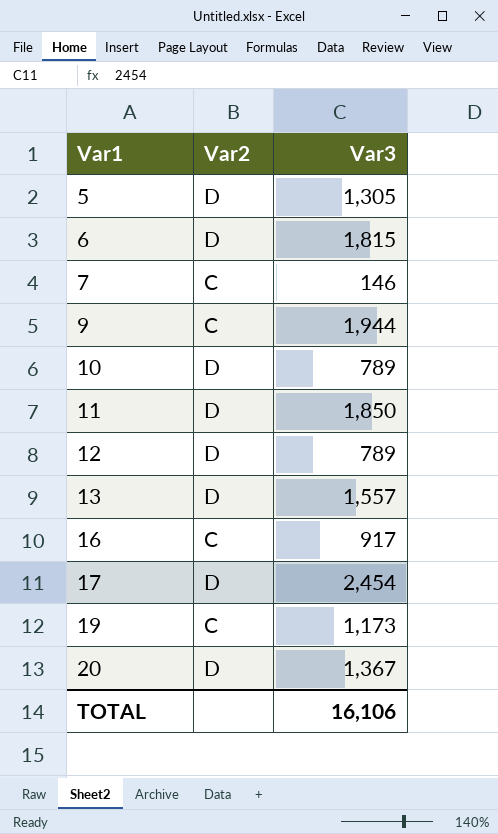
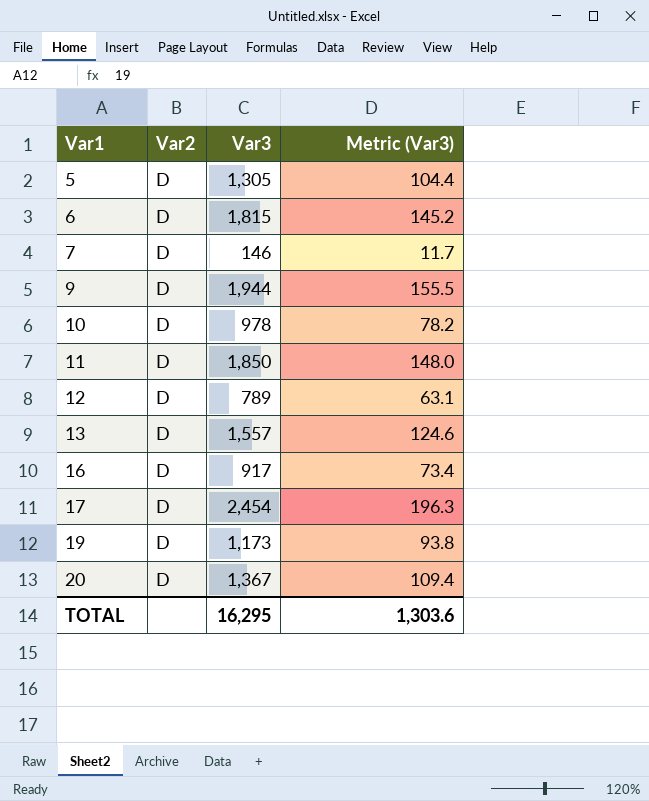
column Metric (Var3) | formula: none -> [Var3] * 0.08
7 | Var2: C -> D
9 | Var2: C -> D
10 | Var3: 789 -> 978
16 | Var2: C -> D
19 | Var2: C -> D
TOTAL | Var3: 16,106 -> 16,295

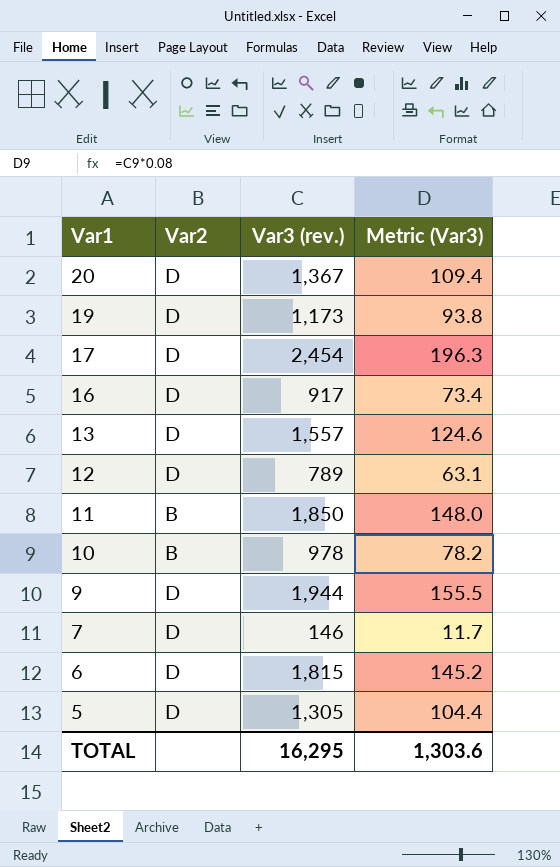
row order: Var1 ascending -> Var1 descending
column name: Var3 -> Var3 (rev.)
11 | Var2: D -> B
10 | Var2: D -> B

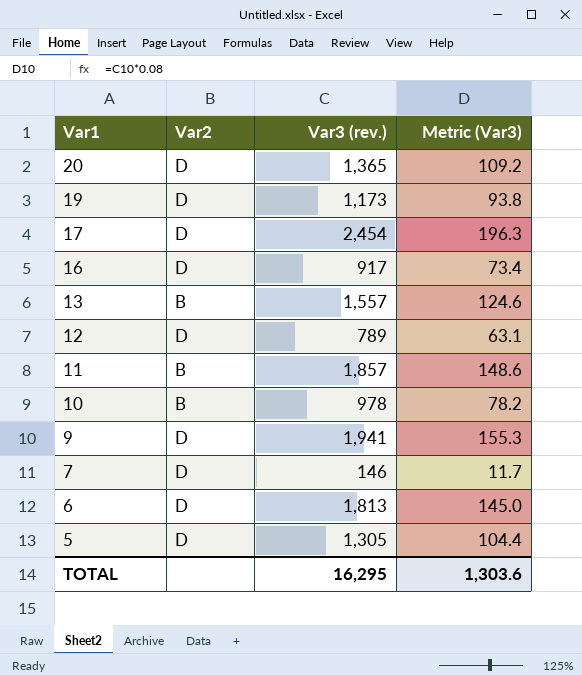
20 | Var3 (rev.): 1,367 -> 1,365
20 | Metric (Var3): 109.4 -> 109.2
13 | Var2: D -> B
11 | Var3 (rev.): 1,850 -> 1,857
11 | Metric (Var3): 148.0 -> 148.6
9 | Var3 (rev.): 1,944 -> 1,941
9 | Metric (Var3): 155.5 -> 155.3
6 | Var3 (rev.): 1,815 -> 1,813
6 | Metric (Var3): 145.2 -> 145.0

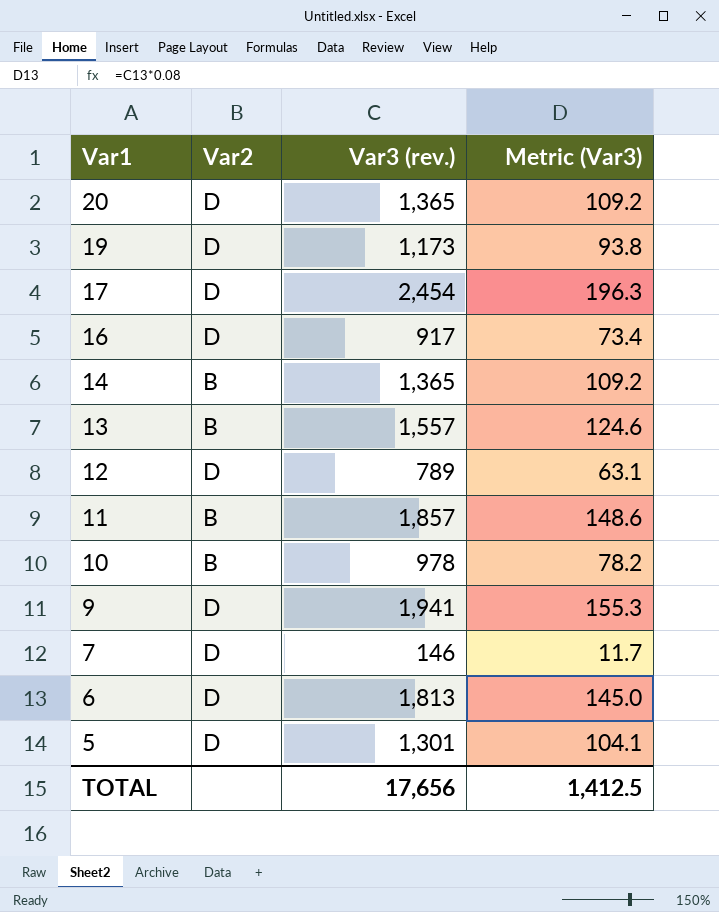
row 14: none -> B | 1,365 | 109.2
5 | Var3 (rev.): 1,305 -> 1,301
5 | Metric (Var3): 104.4 -> 104.1
TOTAL | Var3 (rev.): 16,295 -> 17,656
TOTAL | Metric (Var3): 1,303.6 -> 1,412.5

